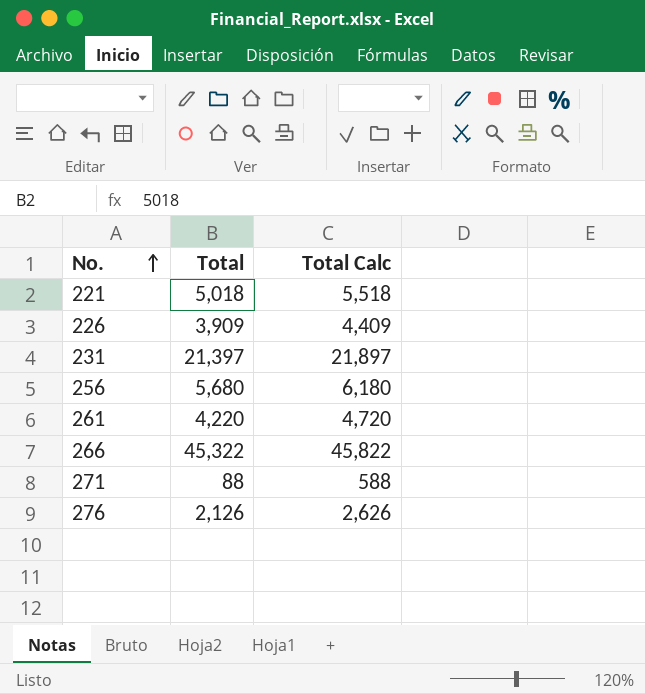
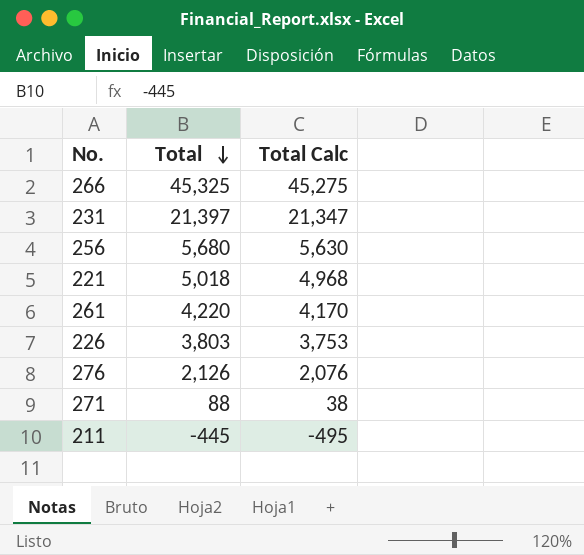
row order: No. ascending -> Total descending
column Total Calc | formula: [Total] + 500 -> [Total] - 50
266 | Total: 45,322 -> 45,325
226 | Total: 3,909 -> 3,803
row 211: none -> -445 | -495

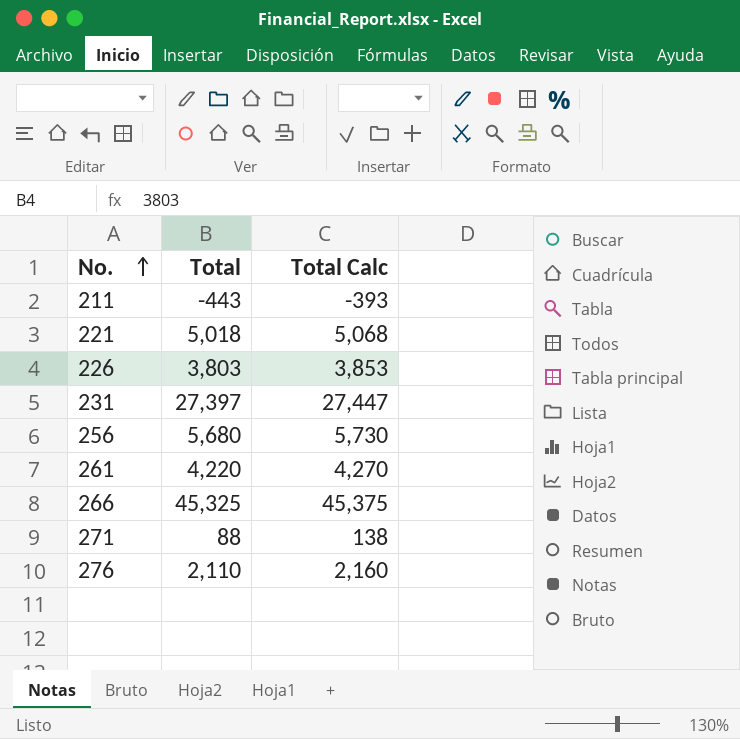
row order: Total descending -> No. ascending
column Total Calc | formula: [Total] - 50 -> [Total] + 50
211 | Total: -445 -> -443
231 | Total: 21,397 -> 27,397
276 | Total: 2,126 -> 2,110

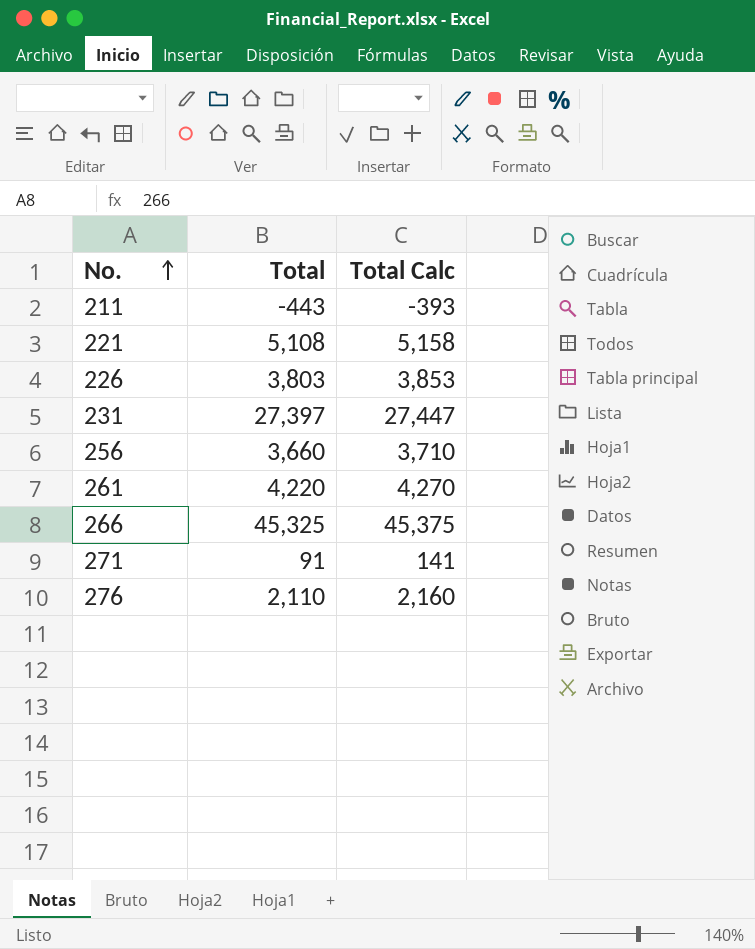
221 | Total: 5,018 -> 5,108
221 | Total Calc: 5,068 -> 5,158
256 | Total: 5,680 -> 3,660
256 | Total Calc: 5,730 -> 3,710
271 | Total: 88 -> 91
271 | Total Calc: 138 -> 141

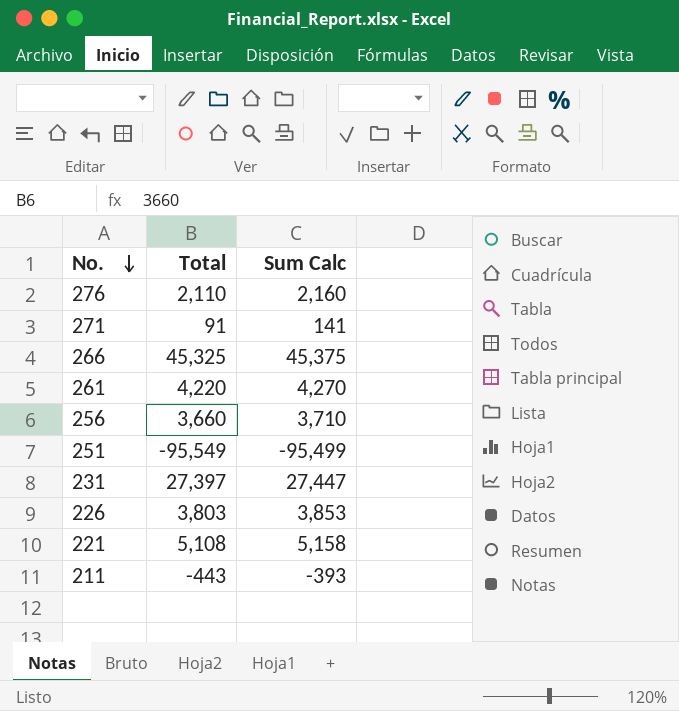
row order: No. ascending -> No. descending
column name: Total Calc -> Sum Calc
row 251: none -> -95,549 | -95,499

